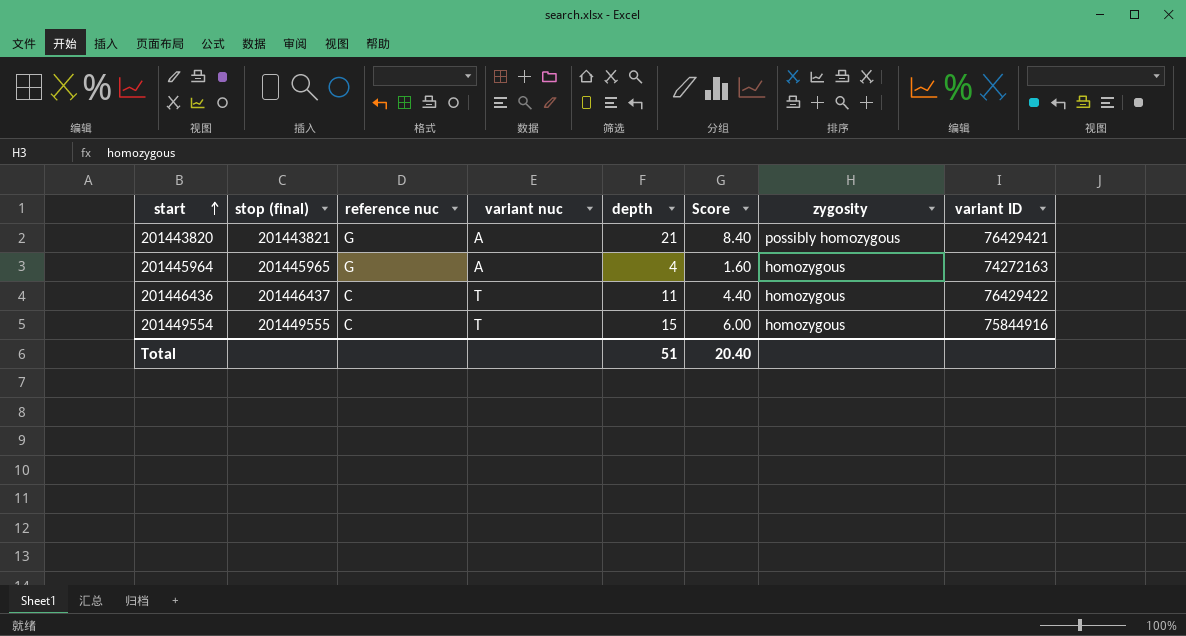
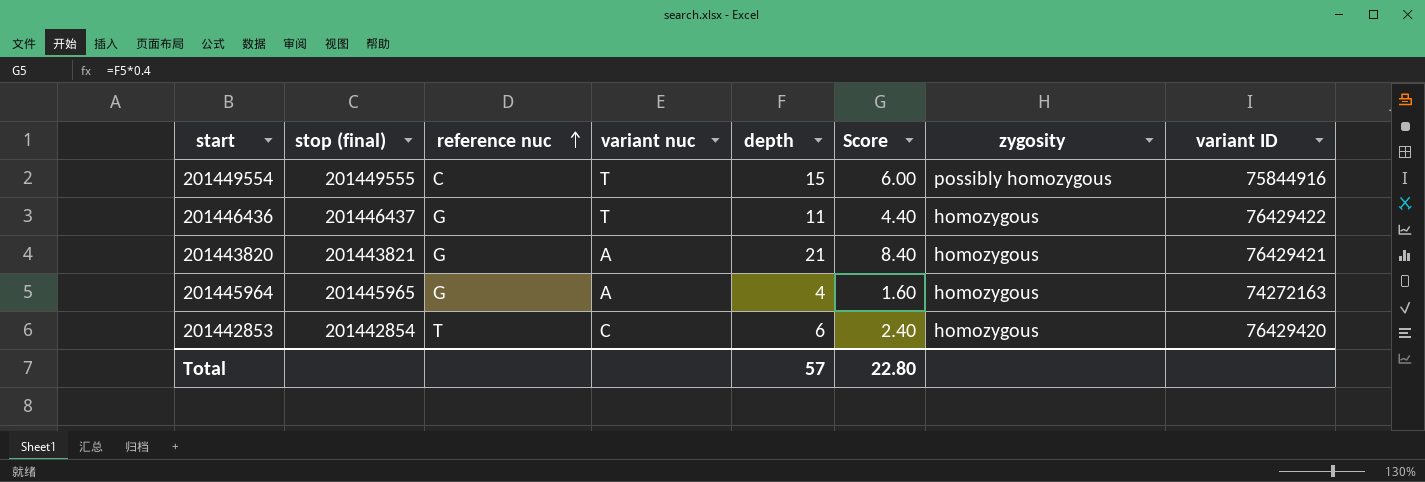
row order: start ascending -> reference nuc ascending
201449554 | zygosity: homozygous -> possibly homozygous
201446436 | reference nuc: C -> G
201443820 | zygosity: possibly homozygous -> homozygous
row 201442853: none -> 201442854 | T | C | 6 | 2.40 | homozygous | 76429420
Total | depth: 51 -> 57
Total | Score: 20.40 -> 22.80

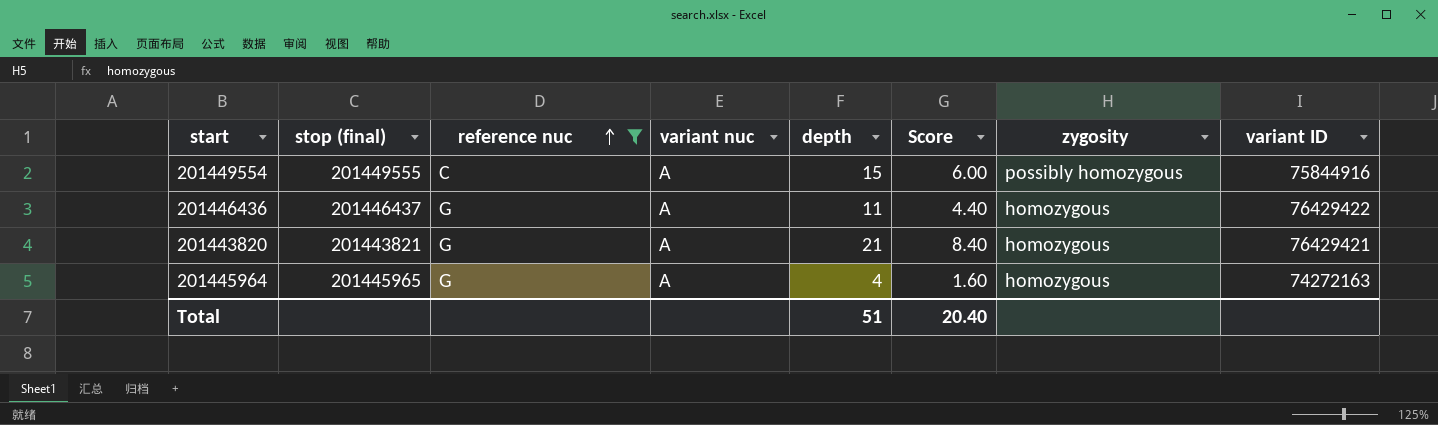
filter: none -> reference nuc != T
201449554 | variant nuc: T -> A
201446436 | variant nuc: T -> A
Total | depth: 57 -> 51
Total | Score: 22.80 -> 20.40

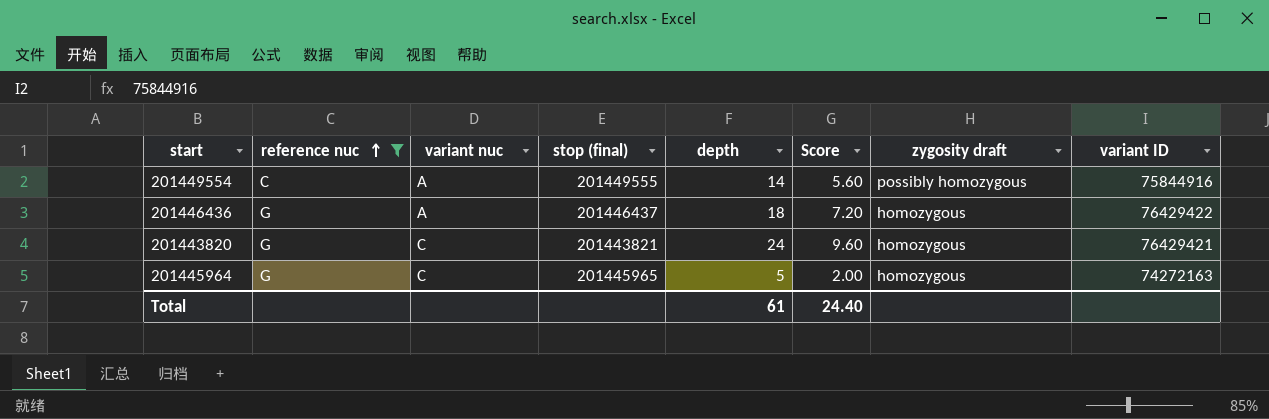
column stop (final) | position: 2 -> 4
column name: zygosity -> zygosity draft
201449554 | depth: 15 -> 14
201449554 | Score: 6.00 -> 5.60
201446436 | depth: 11 -> 18
201446436 | Score: 4.40 -> 7.20
201443820 | variant nuc: A -> C
201443820 | depth: 21 -> 24
201443820 | Score: 8.40 -> 9.60
201445964 | variant nuc: A -> C
201445964 | depth: 4 -> 5
201445964 | Score: 1.60 -> 2.00
Total | depth: 51 -> 61
Total | Score: 20.40 -> 24.40

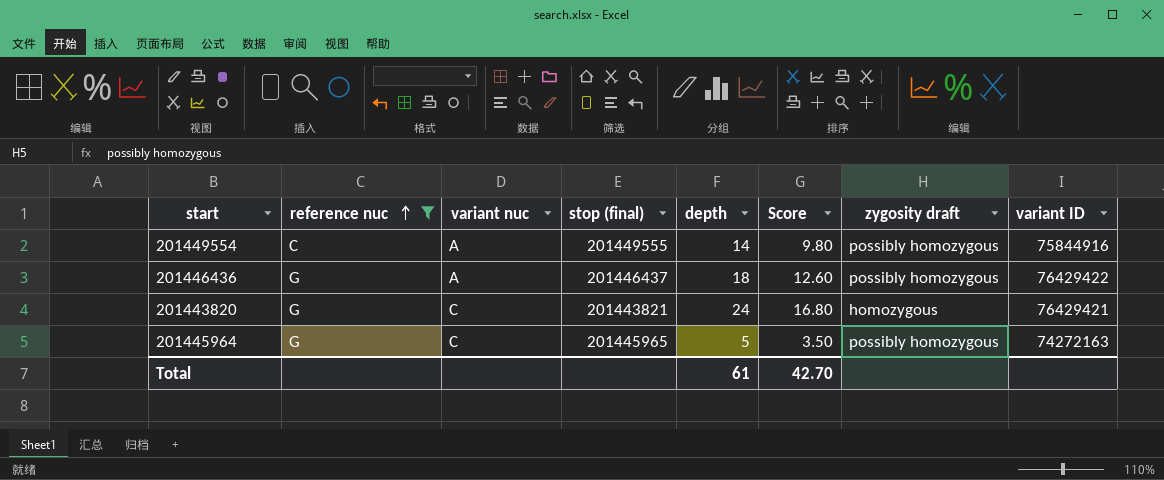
column Score | formula: [depth] * 0.4 -> [depth] * 0.7
201446436 | zygosity draft: homozygous -> possibly homozygous
201445964 | zygosity draft: homozygous -> possibly homozygous
Total | Score: 24.40 -> 42.70

